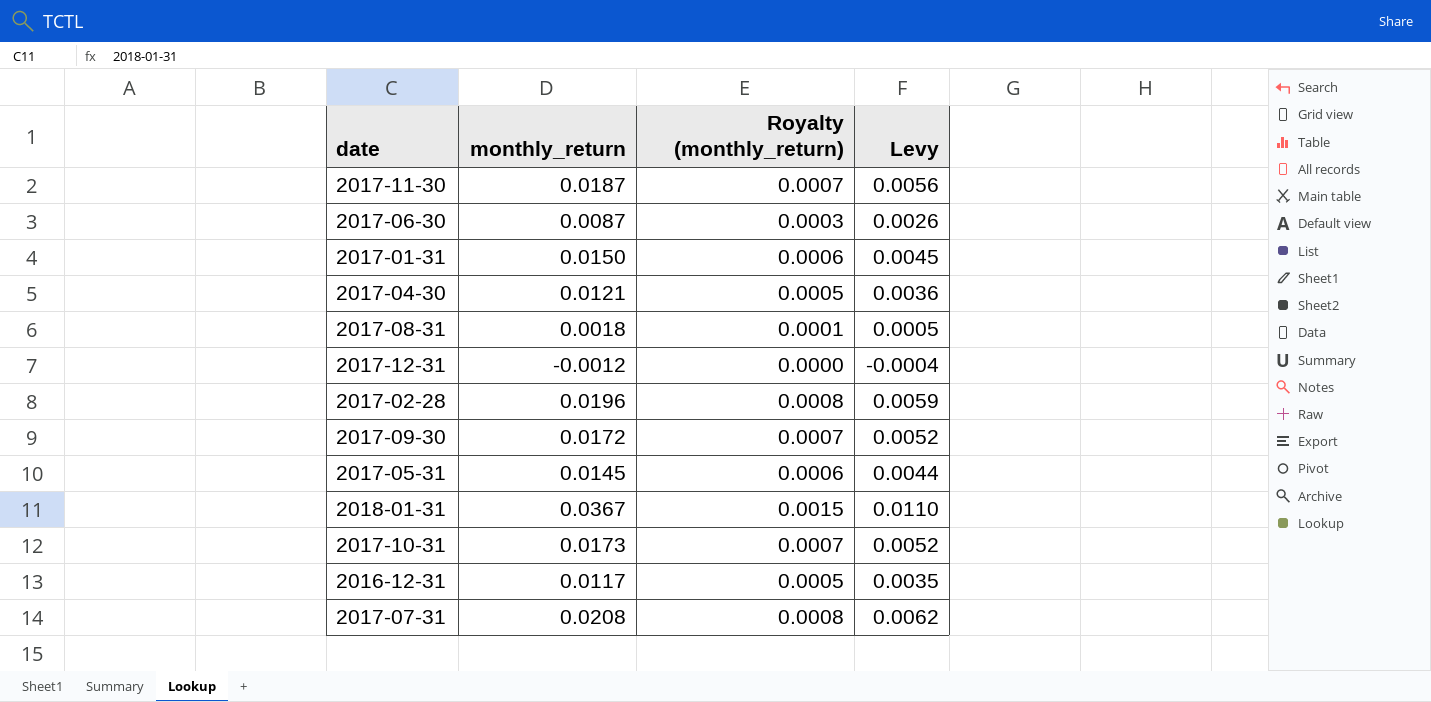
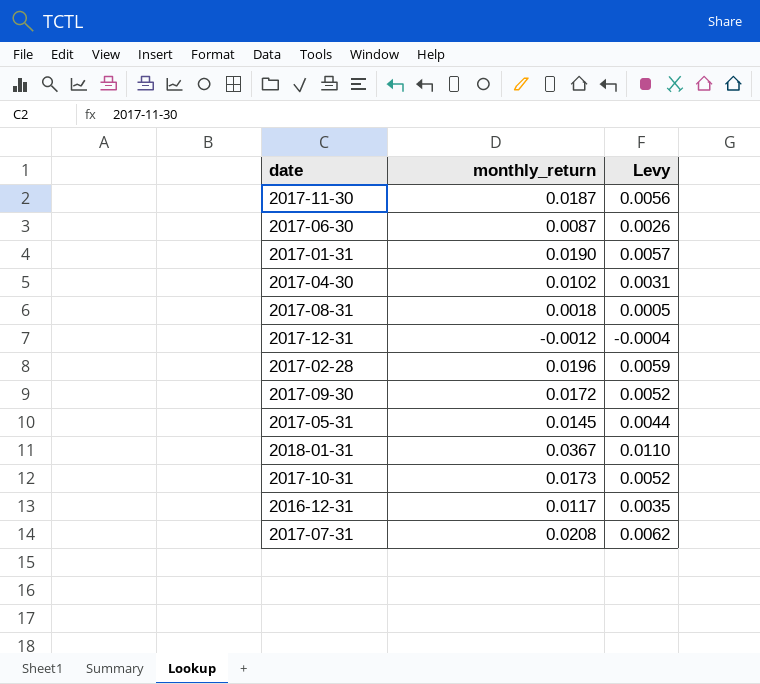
column Royalty (monthly_return) | formula: [monthly_return] * 0.04 -> none
2017-01-31 | monthly_return: 0.0150 -> 0.0190
2017-01-31 | Levy: 0.0045 -> 0.0057
2017-04-30 | monthly_return: 0.0121 -> 0.0102
2017-04-30 | Levy: 0.0036 -> 0.0031

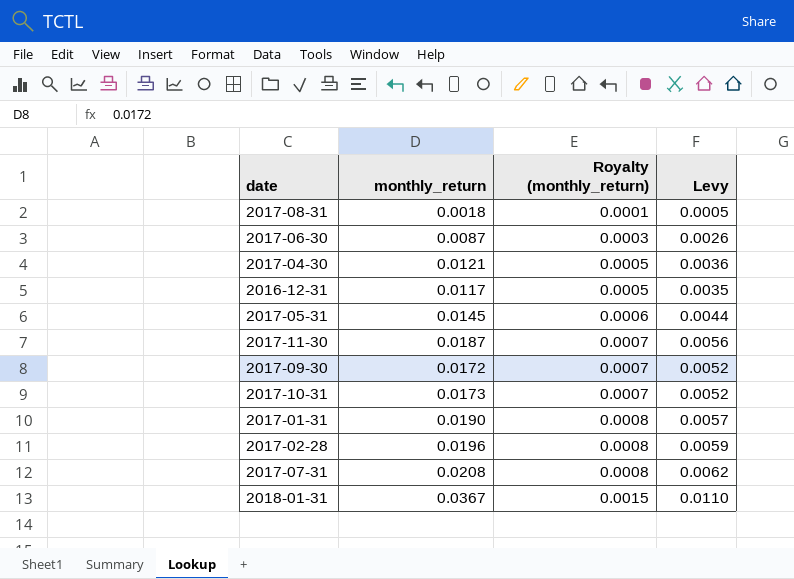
row order: none -> Royalty (monthly_return) ascending
column Royalty (monthly_return) | formula: none -> [monthly_return] * 0.04
row 2017-12-31: -0.0012 | -0.0004 -> none
2017-04-30 | monthly_return: 0.0102 -> 0.0121
2017-04-30 | Levy: 0.0031 -> 0.0036

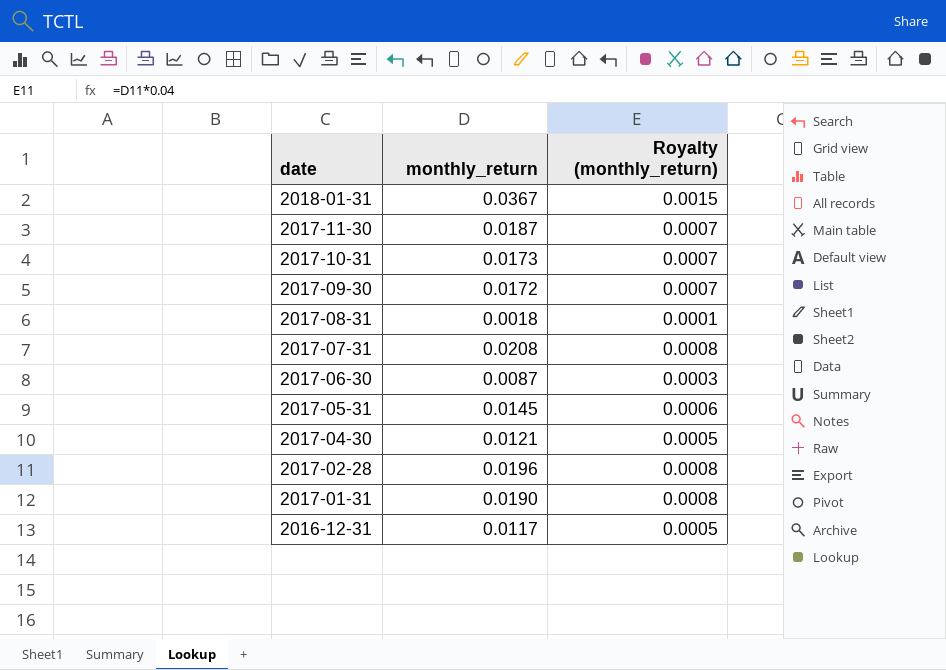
row order: Royalty (monthly_return) ascending -> date descending
column Levy | formula: [monthly_return] * 0.3 -> none

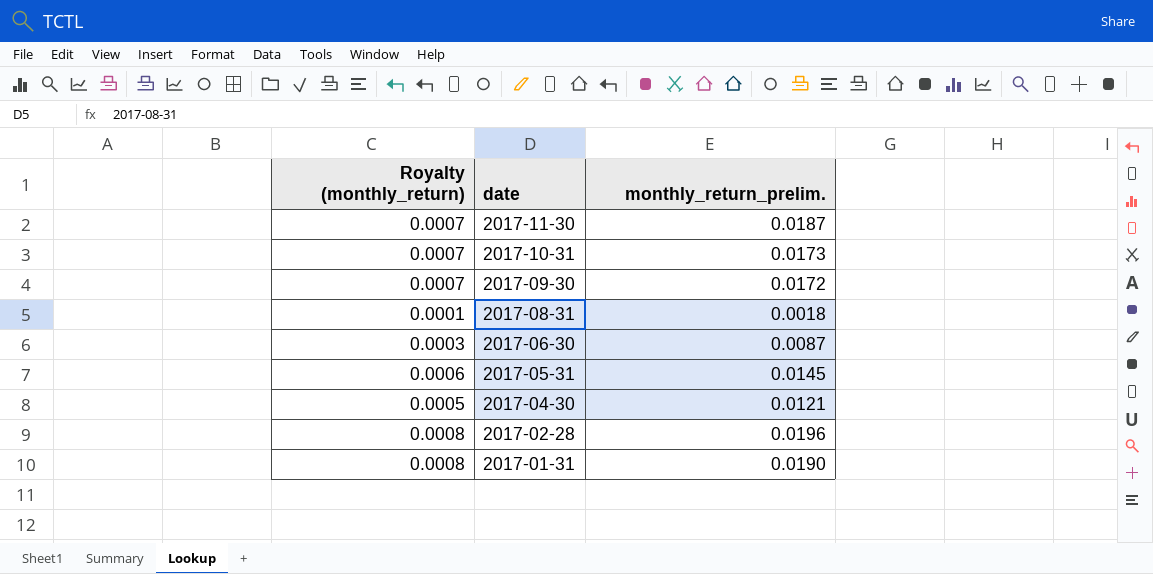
column Royalty (monthly_return) | position: 3 -> 1
column name: monthly_return -> monthly_return_prelim.
row 2018-01-31: 0.0367 | 0.0015 -> none
row 2017-07-31: 0.0208 | 0.0008 -> none
row 2016-12-31: 0.0117 | 0.0005 -> none

